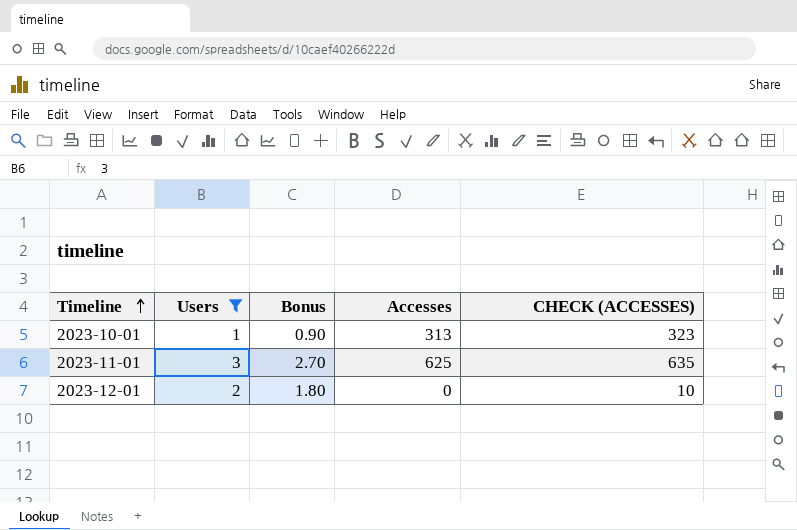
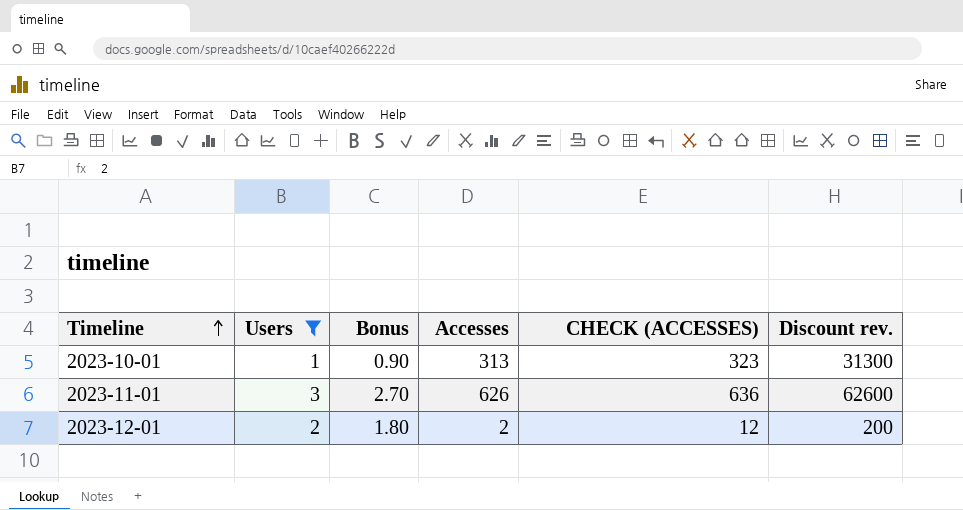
column Discount rev. | formula: none -> [Accesses] * 100
2023-11-01 | Accesses: 625 -> 626
2023-11-01 | CHECK (ACCESSES): 635 -> 636
2023-12-01 | Accesses: 0 -> 2
2023-12-01 | CHECK (ACCESSES): 10 -> 12

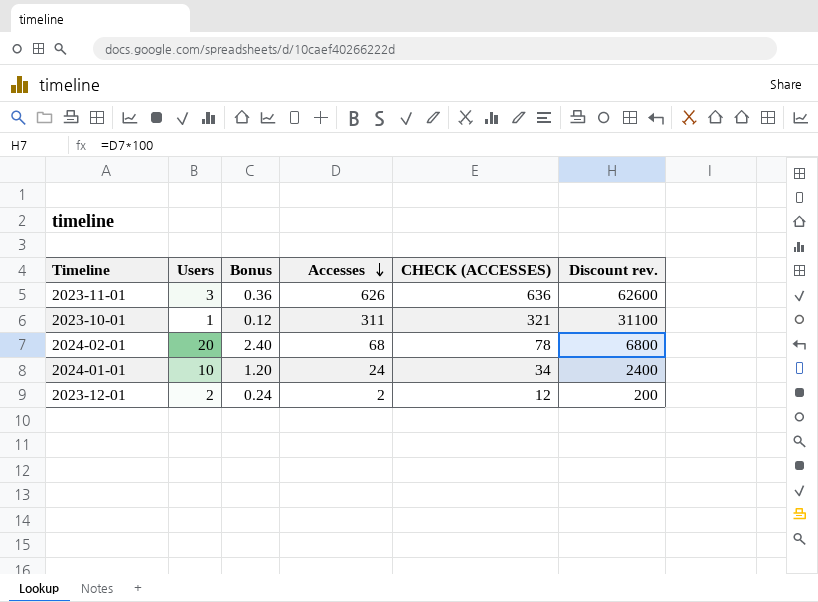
filter: Users <= 3 -> none
row order: Timeline ascending -> Accesses descending
column Bonus | formula: [Users] * 0.9 -> [Users] * 0.12
2023-10-01 | Accesses: 313 -> 311
2023-10-01 | CHECK (ACCESSES): 323 -> 321
2023-10-01 | Discount rev.: 31300 -> 31100

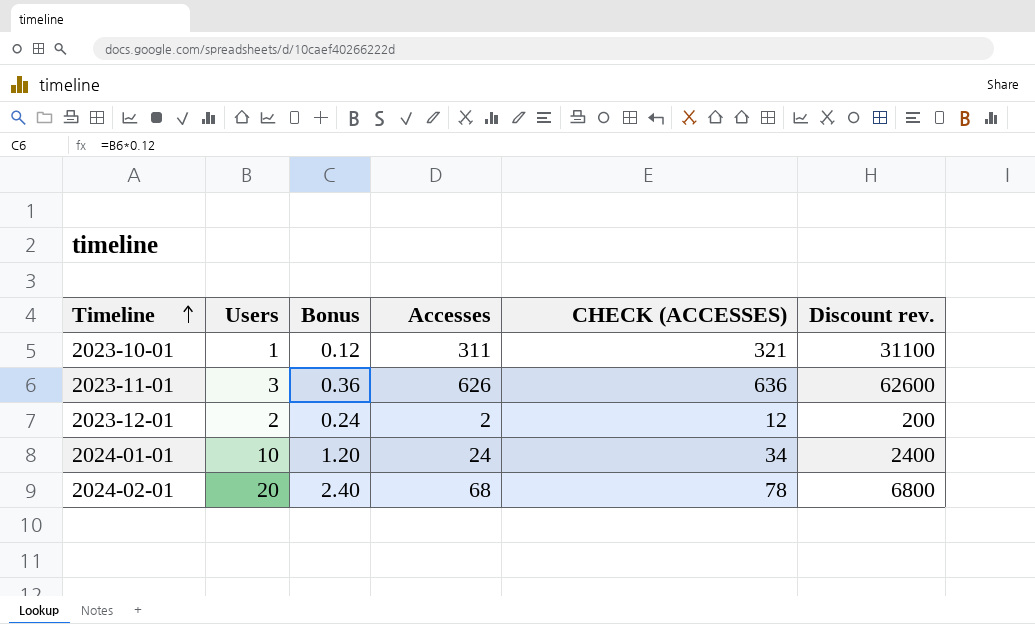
row order: Accesses descending -> Timeline ascending

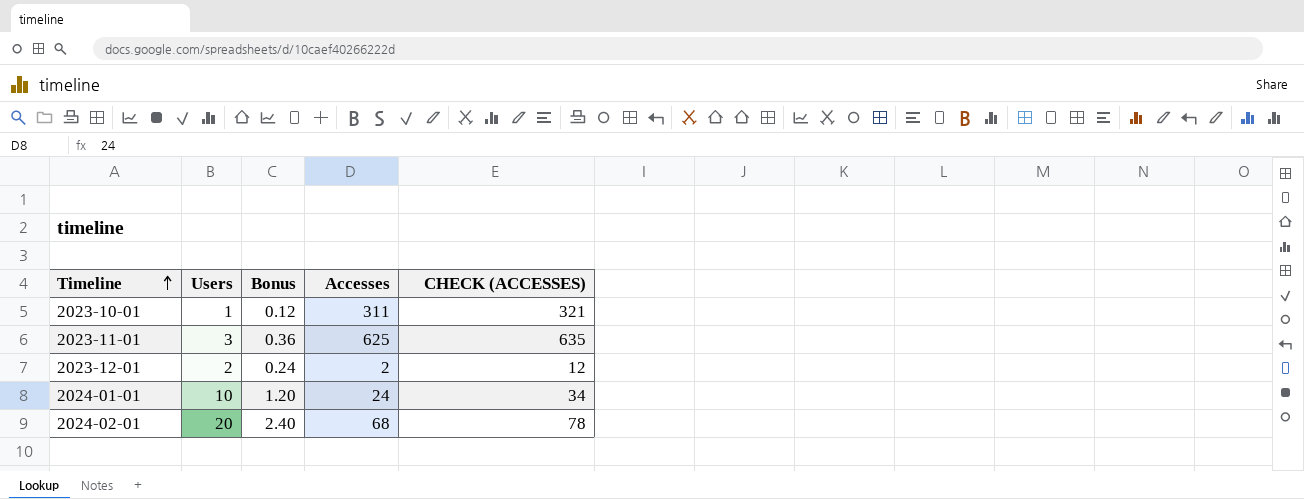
column Discount rev. | formula: [Accesses] * 100 -> none
2023-11-01 | Accesses: 626 -> 625
2023-11-01 | CHECK (ACCESSES): 636 -> 635

